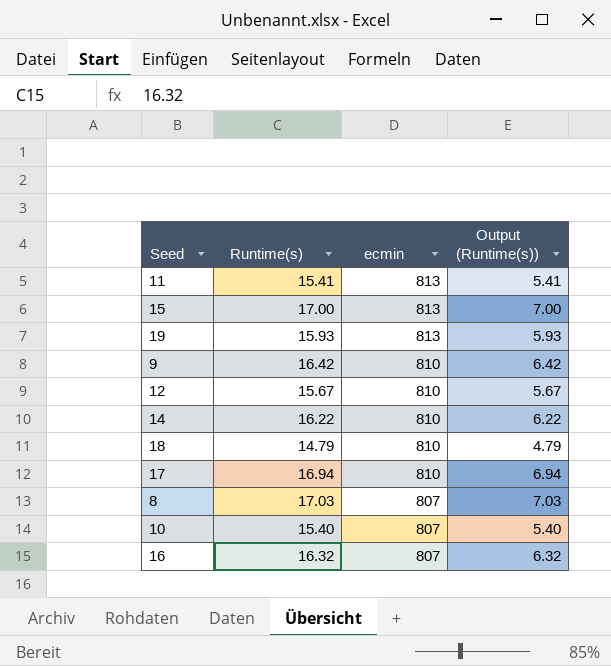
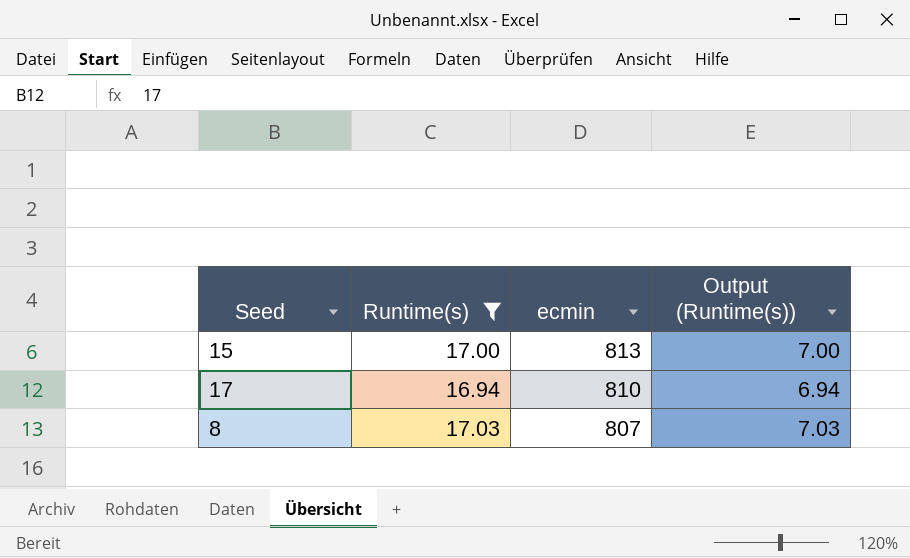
filter: none -> Runtime(s) >= 16.94

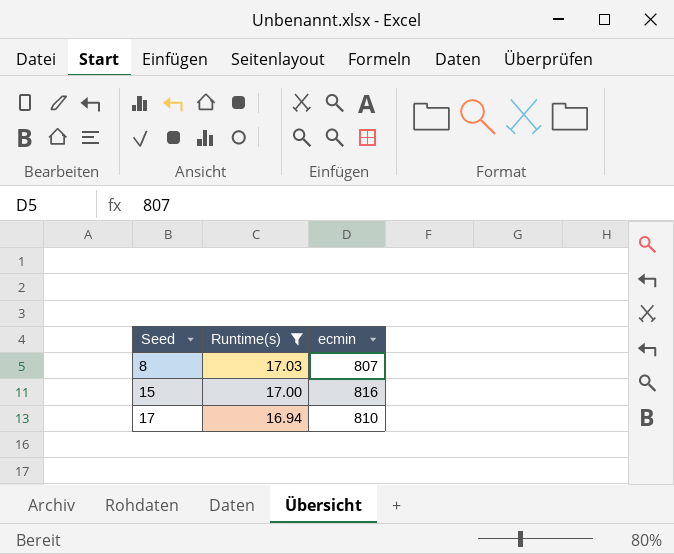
row order: ecmin descending -> Seed ascending
column Output (Runtime(s)) | formula: [Runtime(s)] - 10 -> none
15 | ecmin: 813 -> 816

